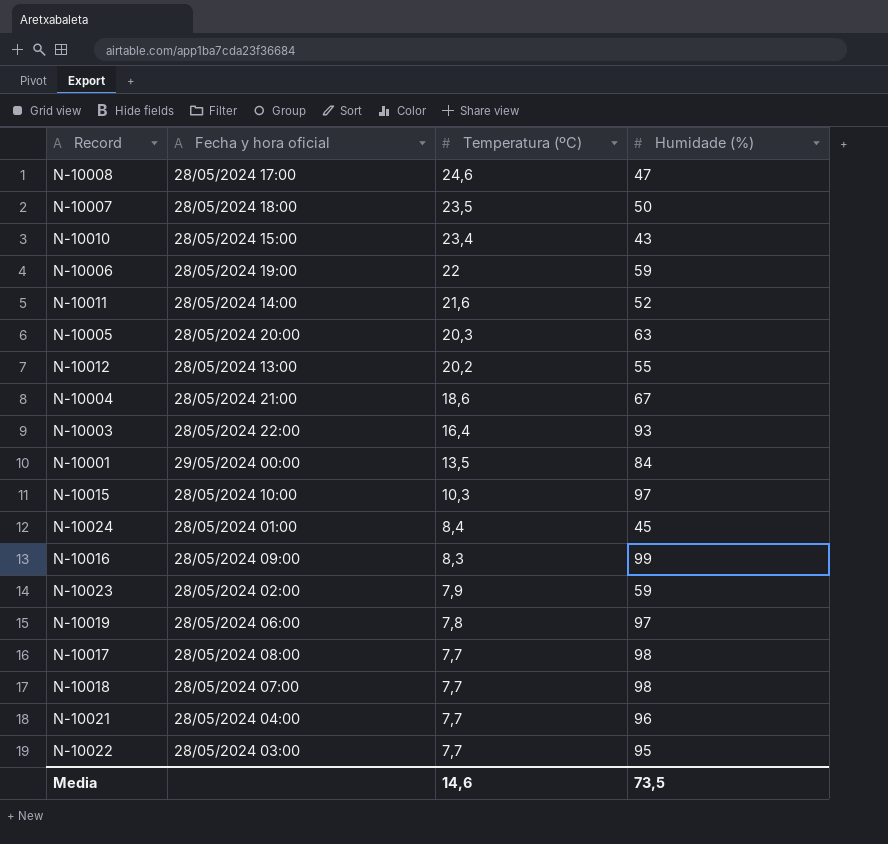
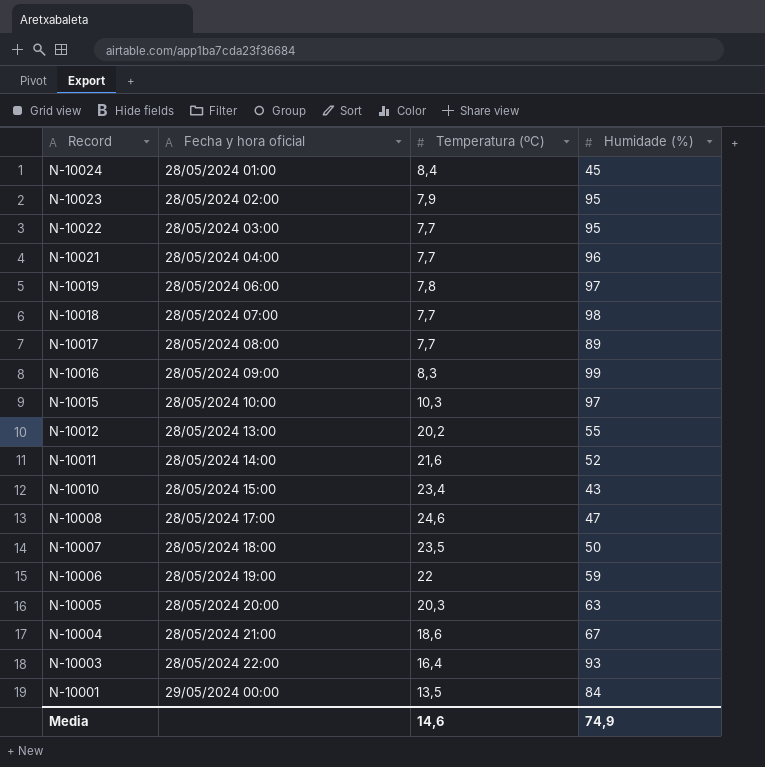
row order: Temperatura (ºC) descending -> Record descending
N-10023 | Humidade (%): 59 -> 95
N-10017 | Humidade (%): 98 -> 89
Media | Humidade (%): 73,5 -> 74,9

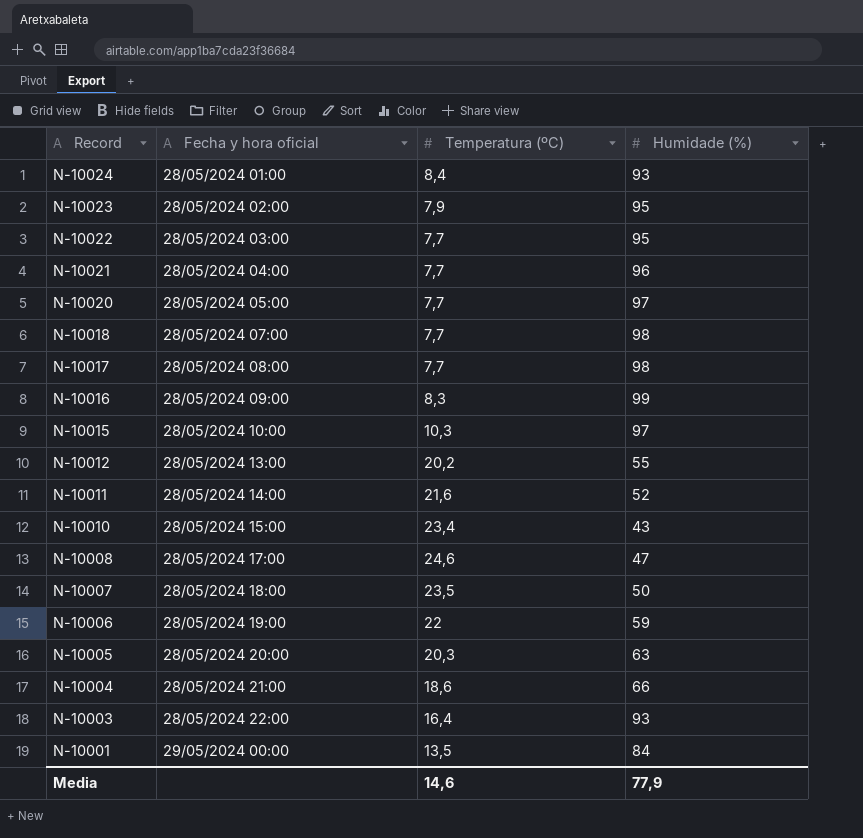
row N-10019: 28/05/2024 06:00 | 7,8 | 97 -> none
N-10024 | Humidade (%): 45 -> 93
row N-10020: none -> 28/05/2024 05:00 | 7,7 | 97
N-10017 | Humidade (%): 89 -> 98
N-10004 | Humidade (%): 67 -> 66
Media | Humidade (%): 74,9 -> 77,9

